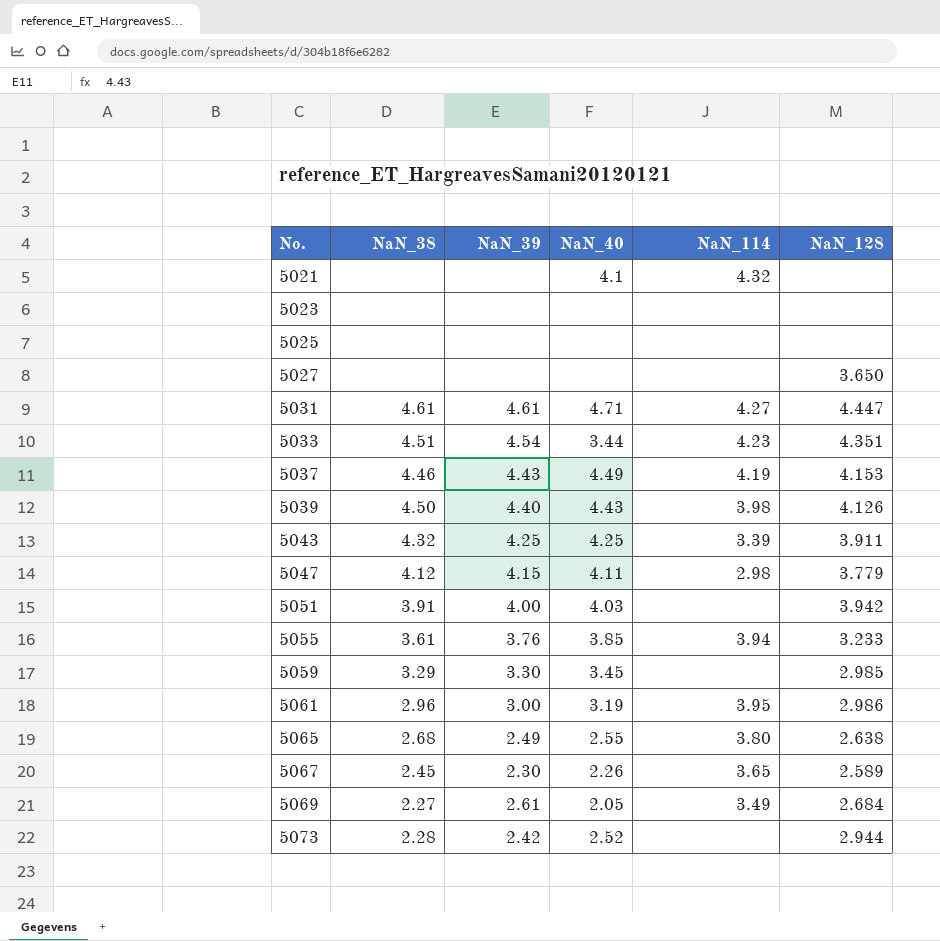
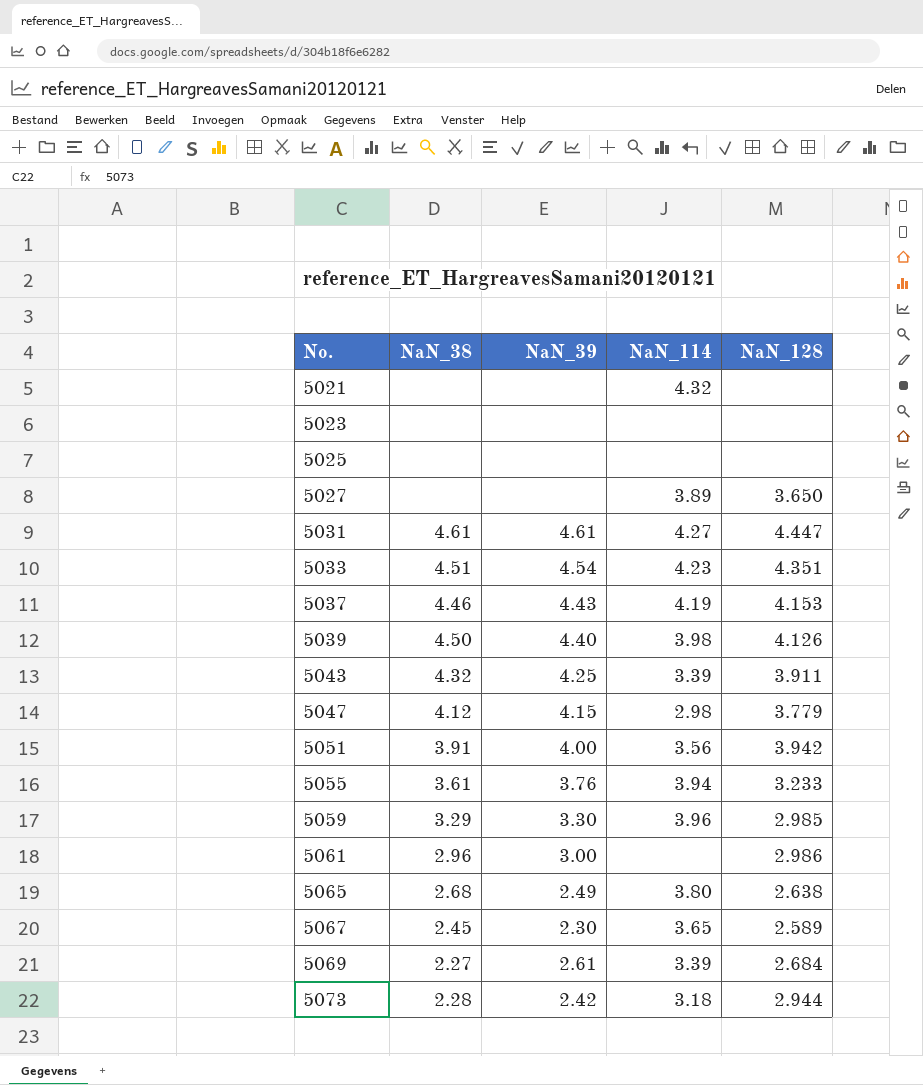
column NaN_40 | position: 4 -> none
5027 | NaN_114: none -> 3.89
5051 | NaN_114: none -> 3.56
5059 | NaN_114: none -> 3.96
5061 | NaN_114: 3.95 -> none
5069 | NaN_114: 3.49 -> 3.39
5073 | NaN_114: none -> 3.18

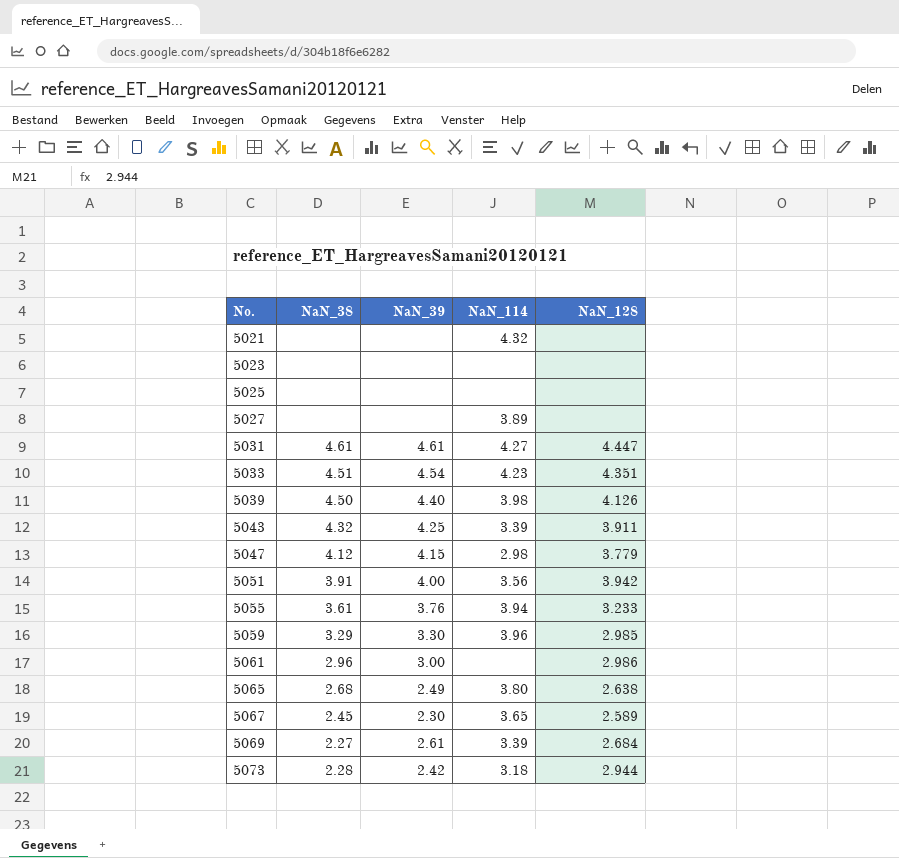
row 5037: 4.46 | 4.43 | 4.19 | 4.153 -> none
5027 | NaN_128: 3.650 -> none

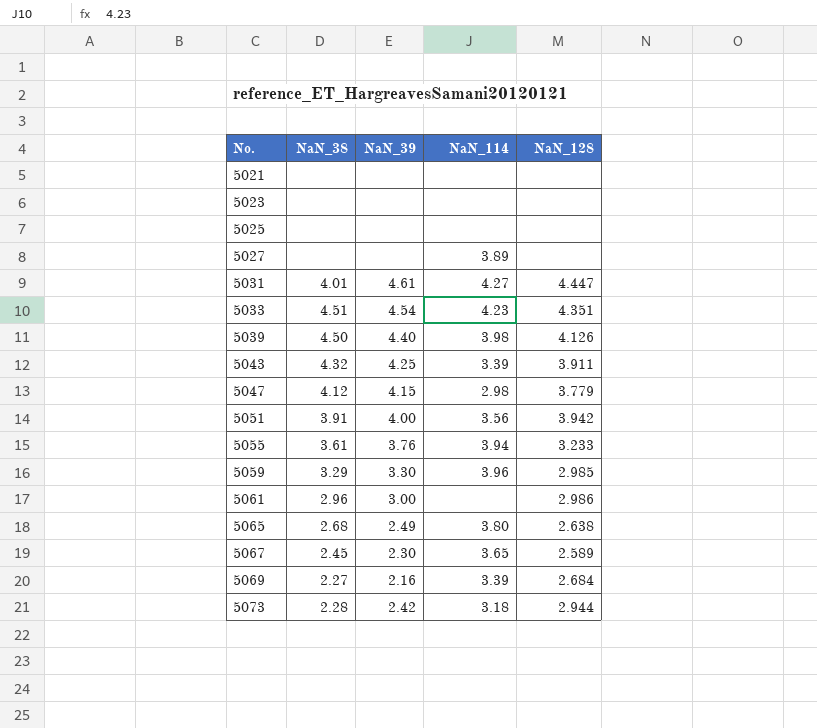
5021 | NaN_114: 4.32 -> none
5031 | NaN_38: 4.61 -> 4.01
5069 | NaN_39: 2.61 -> 2.16

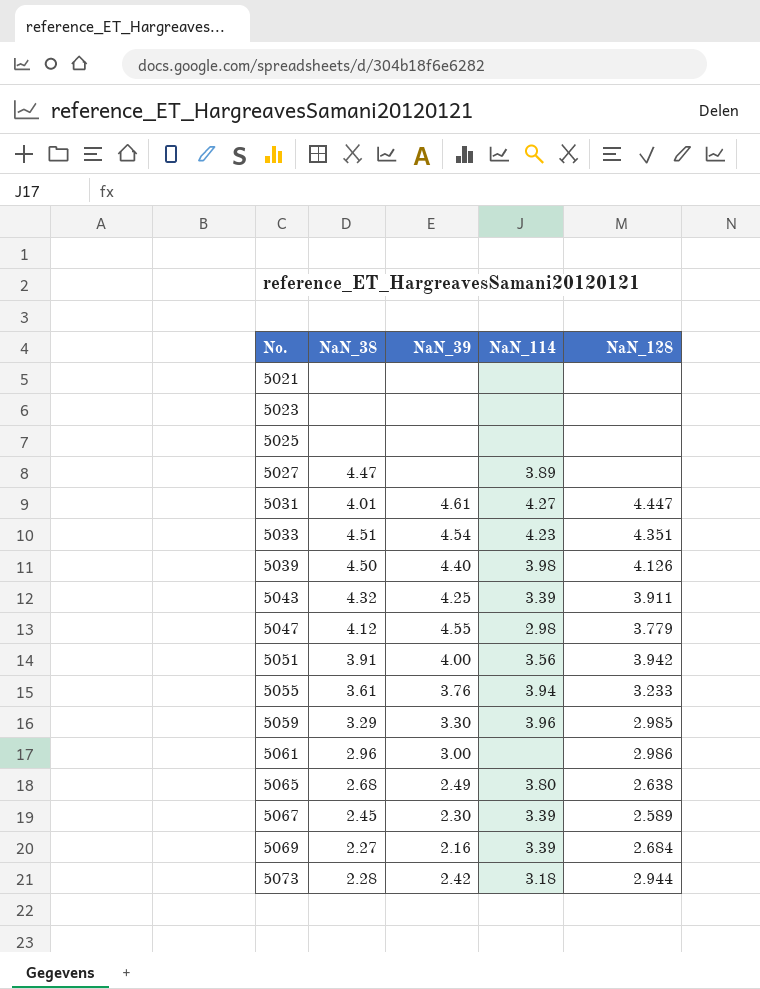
5027 | NaN_38: none -> 4.47
5047 | NaN_39: 4.15 -> 4.55
5067 | NaN_114: 3.65 -> 3.39

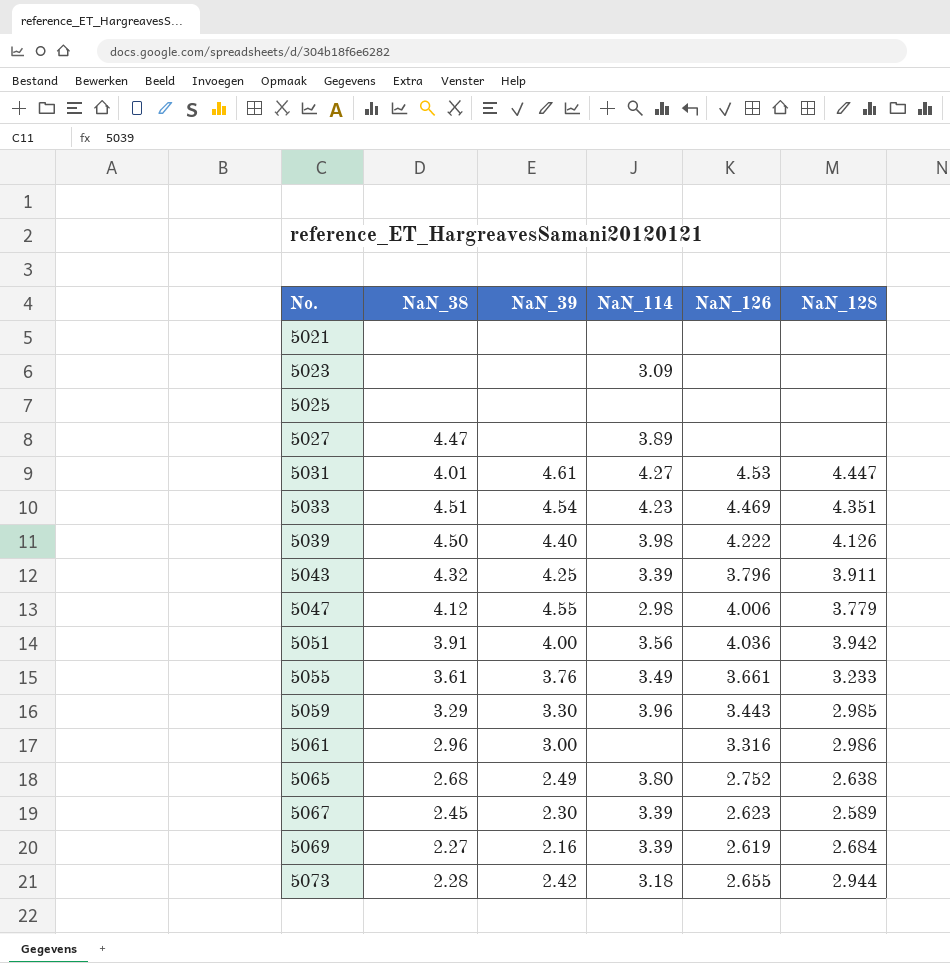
column NaN_126 | position: none -> 5
5023 | NaN_114: none -> 3.09
5055 | NaN_114: 3.94 -> 3.49

